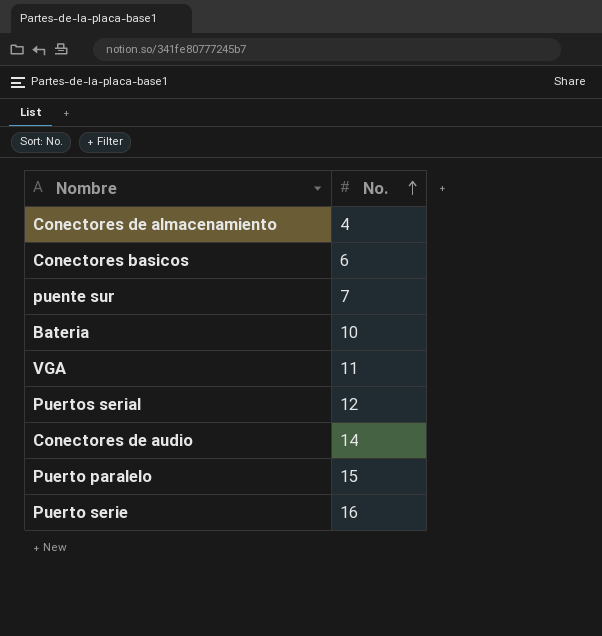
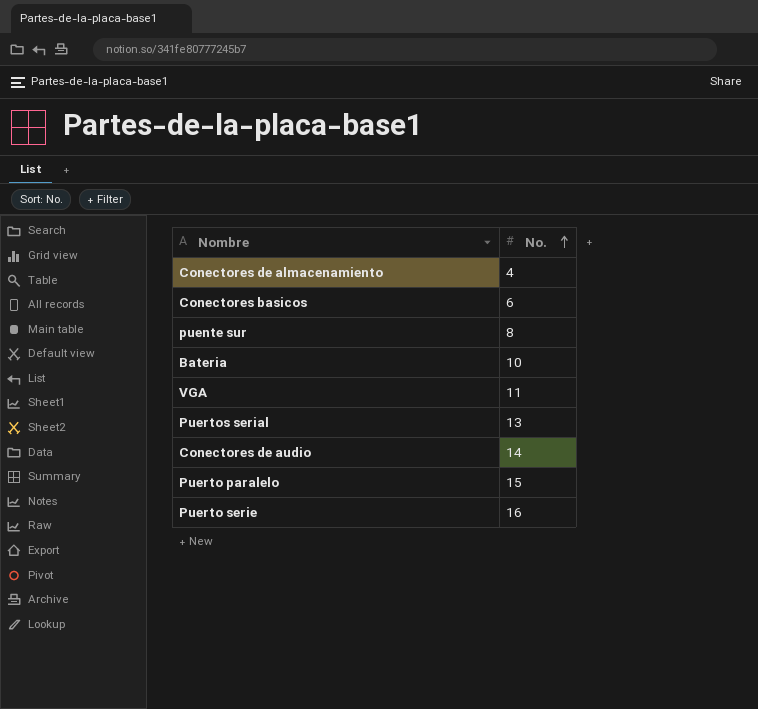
puente sur | No.: 7 -> 8
Puertos serial | No.: 12 -> 13

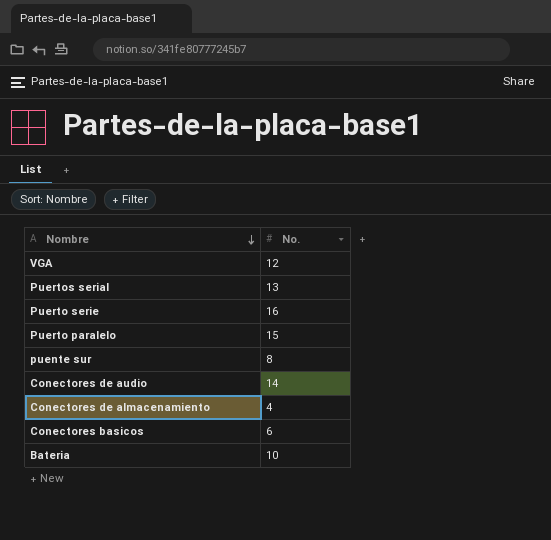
row order: No. ascending -> Nombre descending
VGA | No.: 11 -> 12

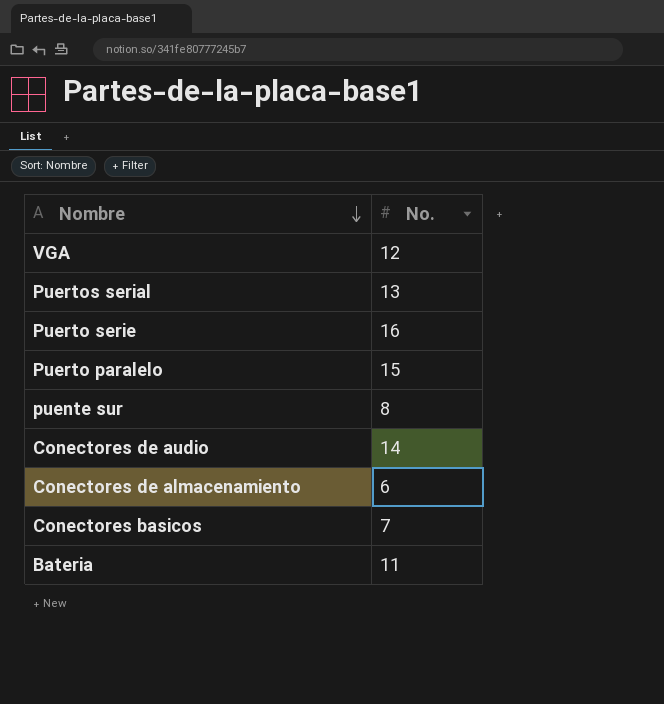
Conectores de almacenamiento | No.: 4 -> 6
Conectores basicos | No.: 6 -> 7
Bateria | No.: 10 -> 11

